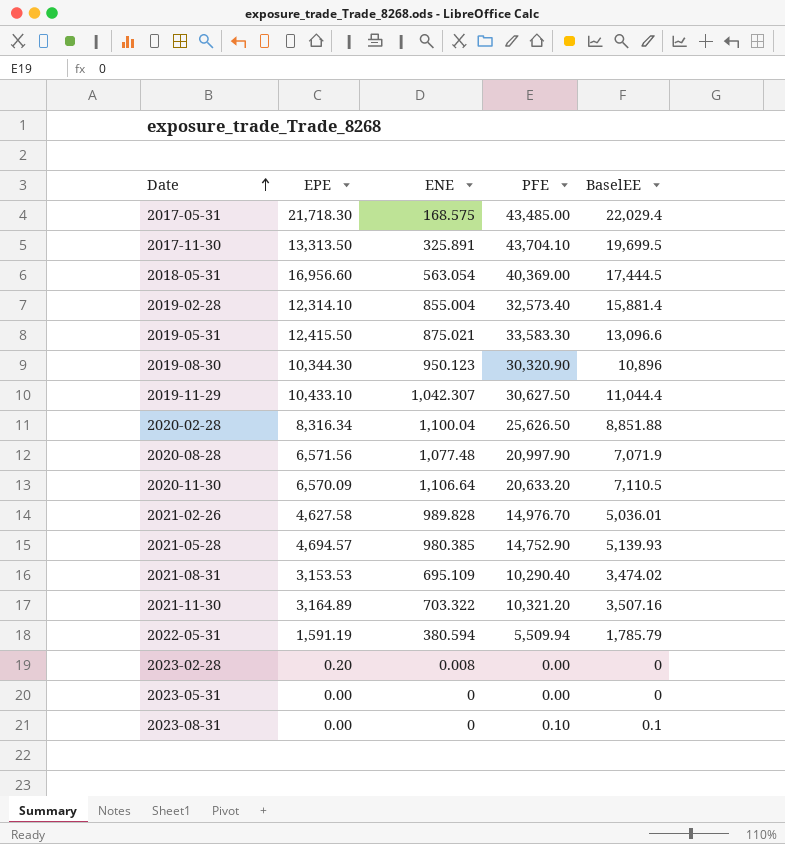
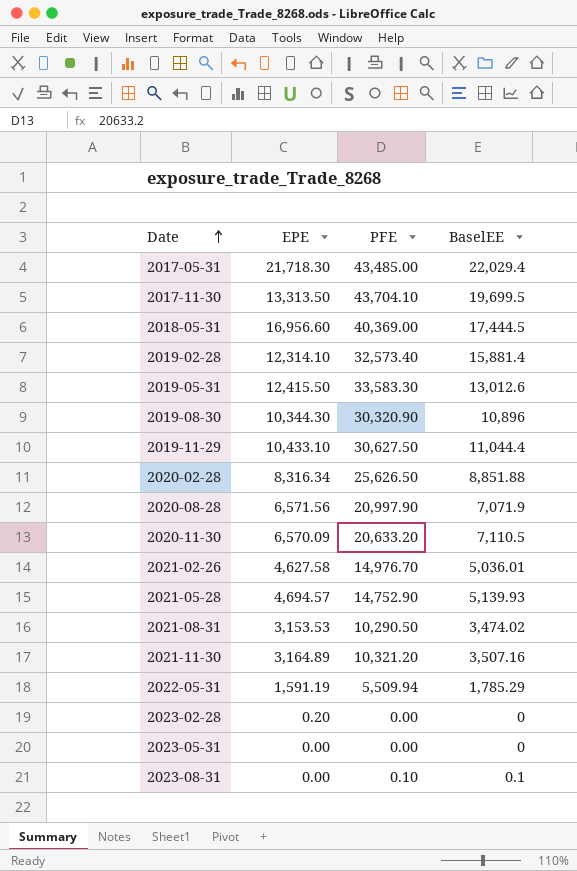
column ENE | position: 3 -> none
2019-05-31 | BaselEE: 13,096.6 -> 13,012.6
2021-08-31 | PFE: 10,290.40 -> 10,290.50
2022-05-31 | BaselEE: 1,785.79 -> 1,785.29

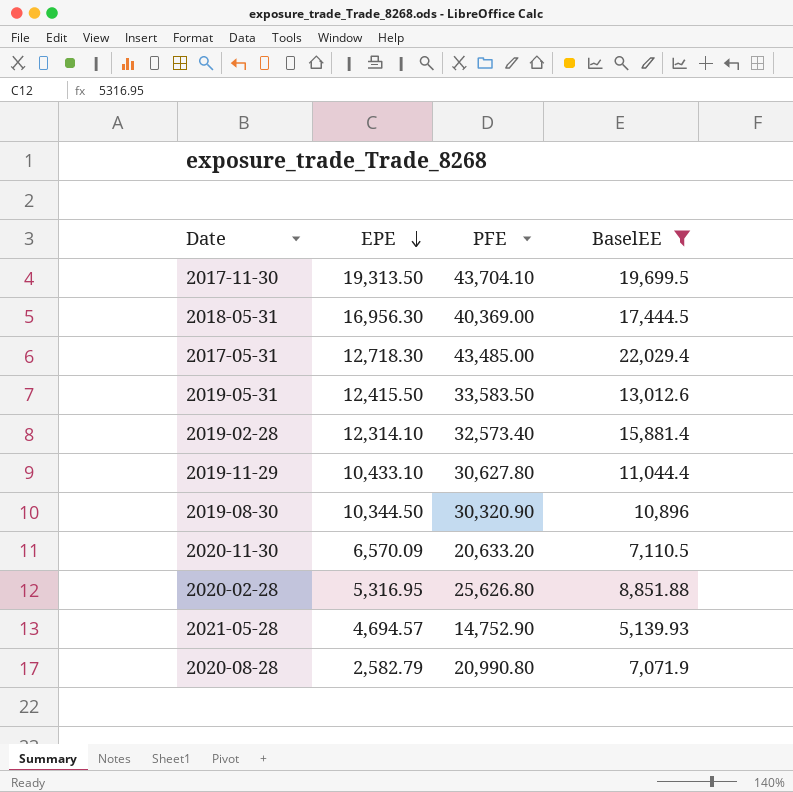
filter: none -> BaselEE >= 5,139.93
row order: Date ascending -> EPE descending
2017-11-30 | EPE: 13,313.50 -> 19,313.50
2018-05-31 | EPE: 16,956.60 -> 16,956.30
2017-05-31 | EPE: 21,718.30 -> 12,718.30
2019-05-31 | PFE: 33,583.30 -> 33,583.50
2019-11-29 | PFE: 30,627.50 -> 30,627.80
2019-08-30 | EPE: 10,344.30 -> 10,344.50
2020-02-28 | EPE: 8,316.34 -> 5,316.95
2020-02-28 | PFE: 25,626.50 -> 25,626.80
2020-08-28 | EPE: 6,571.56 -> 2,582.79
2020-08-28 | PFE: 20,997.90 -> 20,990.80

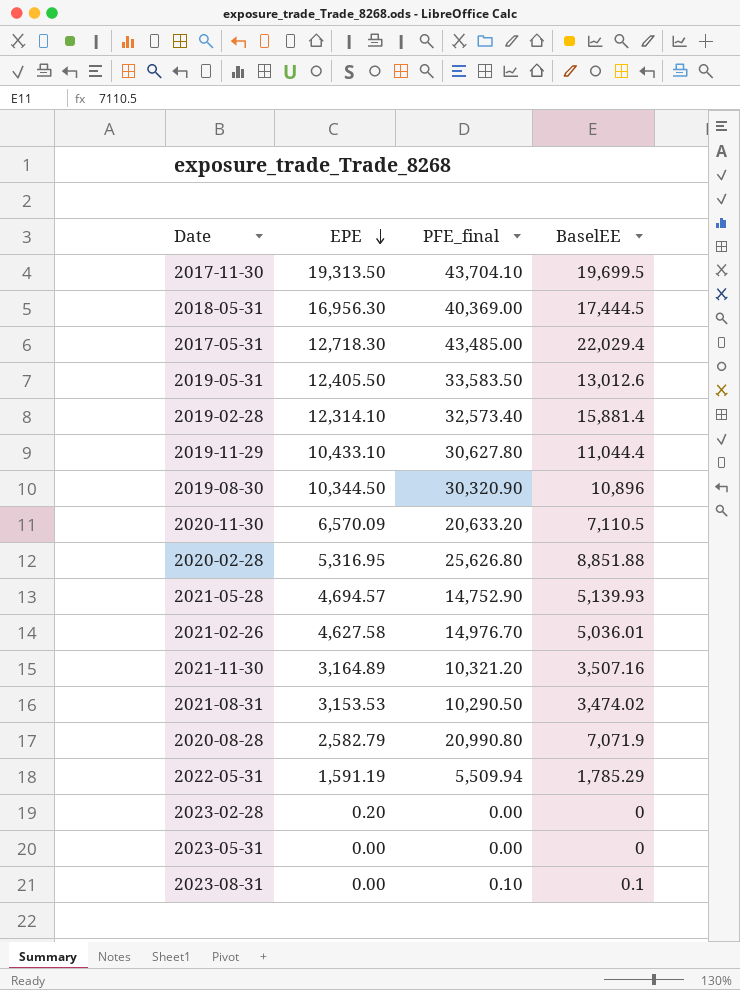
filter: BaselEE >= 5,139.93 -> none
column name: PFE -> PFE_final
2019-05-31 | EPE: 12,415.50 -> 12,405.50

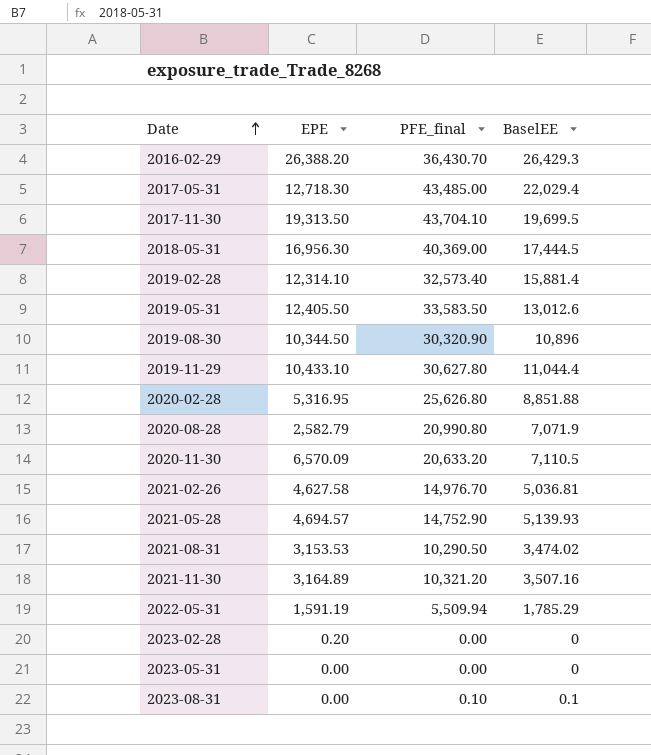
row order: EPE descending -> Date ascending
row 2016-02-29: none -> 26,388.20 | 36,430.70 | 26,429.3
2021-02-26 | BaselEE: 5,036.01 -> 5,036.81

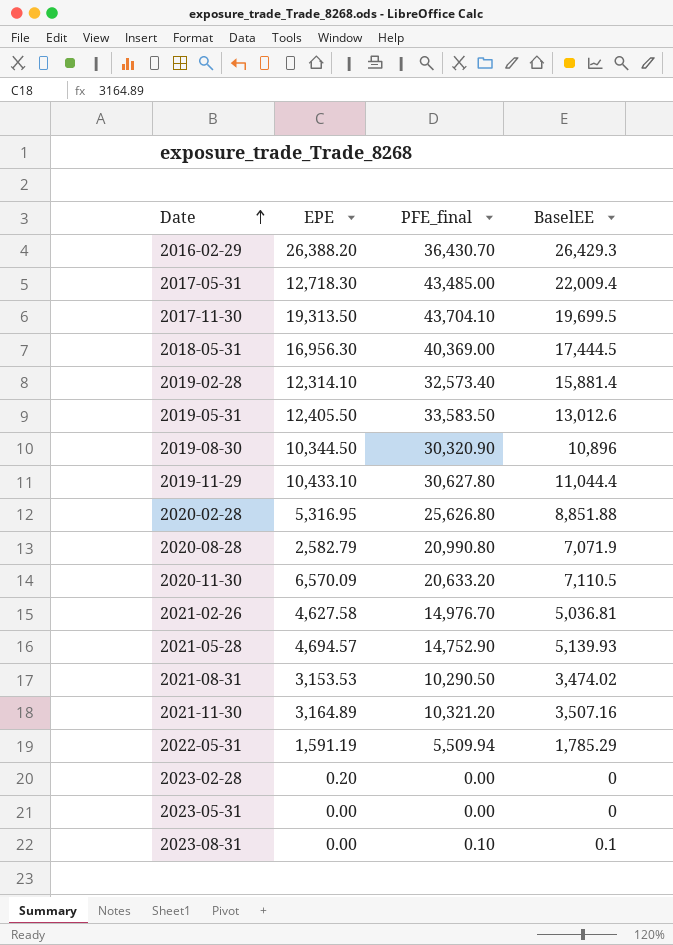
2017-05-31 | BaselEE: 22,029.4 -> 22,009.4

